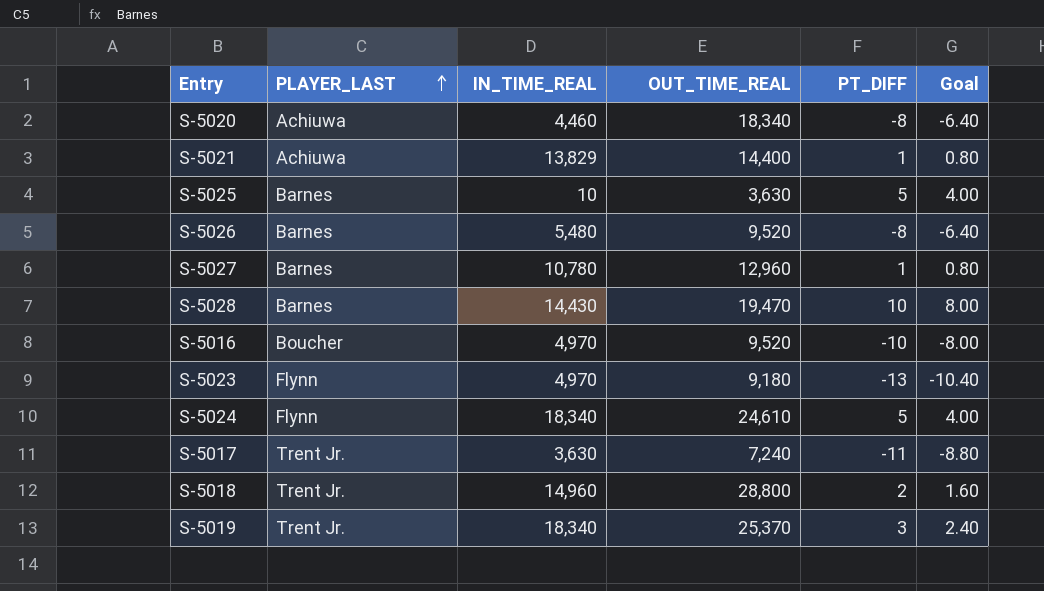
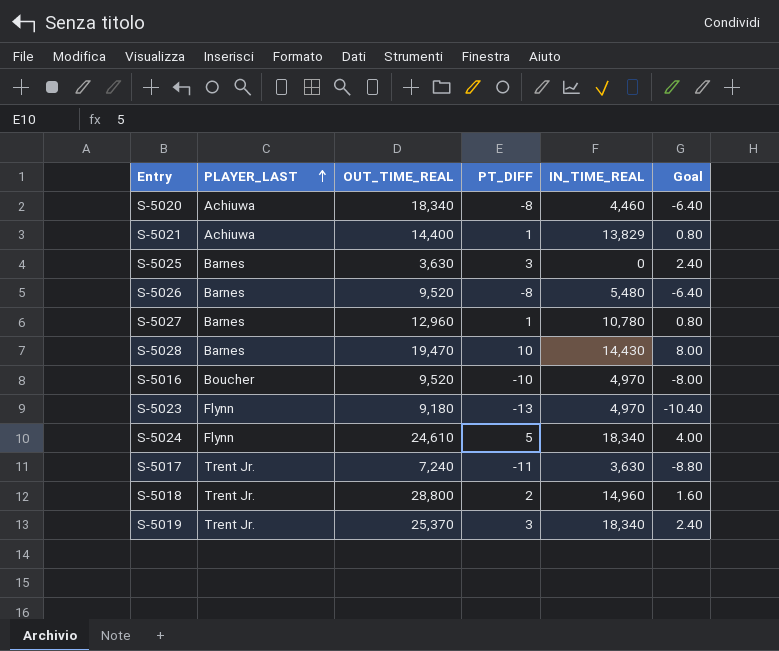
column IN_TIME_REAL | position: 3 -> 5
S-5025 | PT_DIFF: 5 -> 3
S-5025 | IN_TIME_REAL: 10 -> 0
S-5025 | Goal: 4.00 -> 2.40

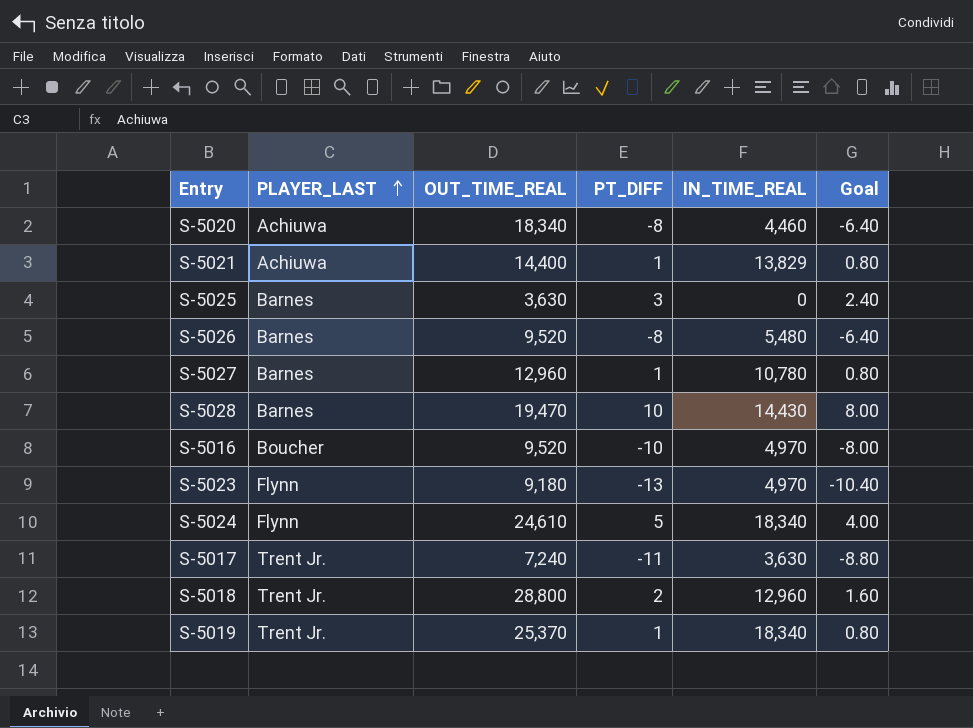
S-5018 | IN_TIME_REAL: 14,960 -> 12,960
S-5019 | PT_DIFF: 3 -> 1
S-5019 | Goal: 2.40 -> 0.80

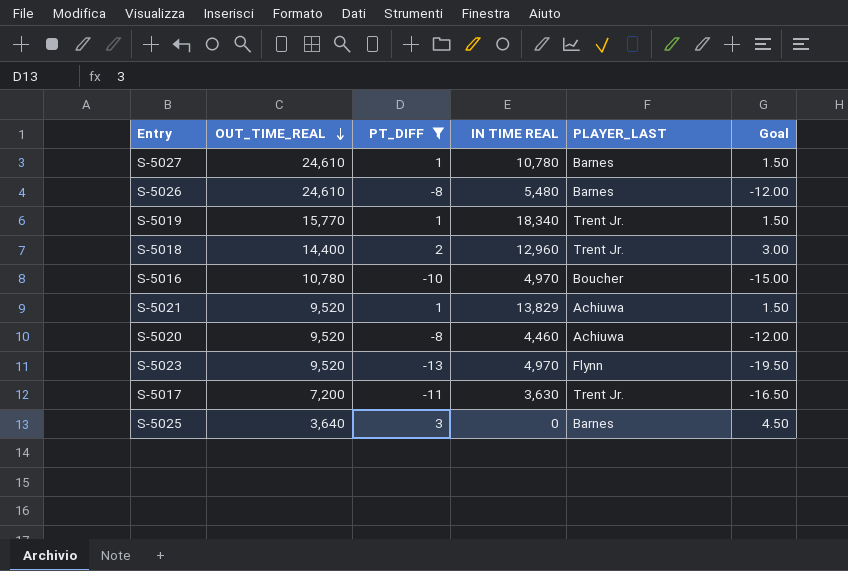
filter: none -> PT_DIFF <= 3
row order: PLAYER_LAST ascending -> OUT_TIME_REAL descending
column name: IN_TIME_REAL -> IN TIME REAL
column PLAYER_LAST | position: 2 -> 5
column Goal | formula: [PT_DIFF] * 0.8 -> [PT_DIFF] * 1.5
S-5027 | OUT_TIME_REAL: 12,960 -> 24,610
S-5026 | OUT_TIME_REAL: 9,520 -> 24,610
S-5019 | OUT_TIME_REAL: 25,370 -> 15,770
S-5018 | OUT_TIME_REAL: 28,800 -> 14,400
S-5016 | OUT_TIME_REAL: 9,520 -> 10,780
S-5021 | OUT_TIME_REAL: 14,400 -> 9,520
S-5020 | OUT_TIME_REAL: 18,340 -> 9,520
S-5023 | OUT_TIME_REAL: 9,180 -> 9,520
S-5017 | OUT_TIME_REAL: 7,240 -> 7,200
S-5025 | OUT_TIME_REAL: 3,630 -> 3,640

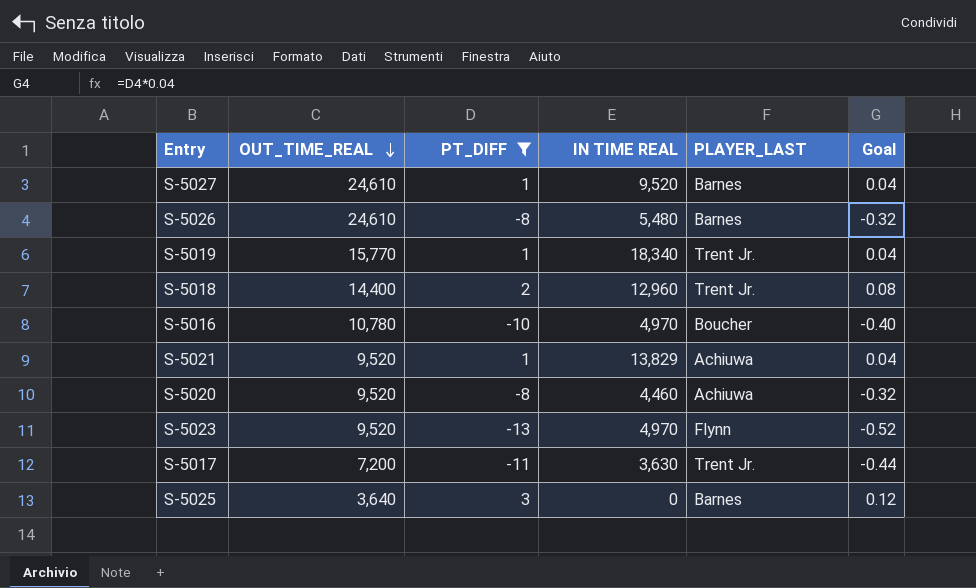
column Goal | formula: [PT_DIFF] * 1.5 -> [PT_DIFF] * 0.04
S-5027 | IN TIME REAL: 10,780 -> 9,520

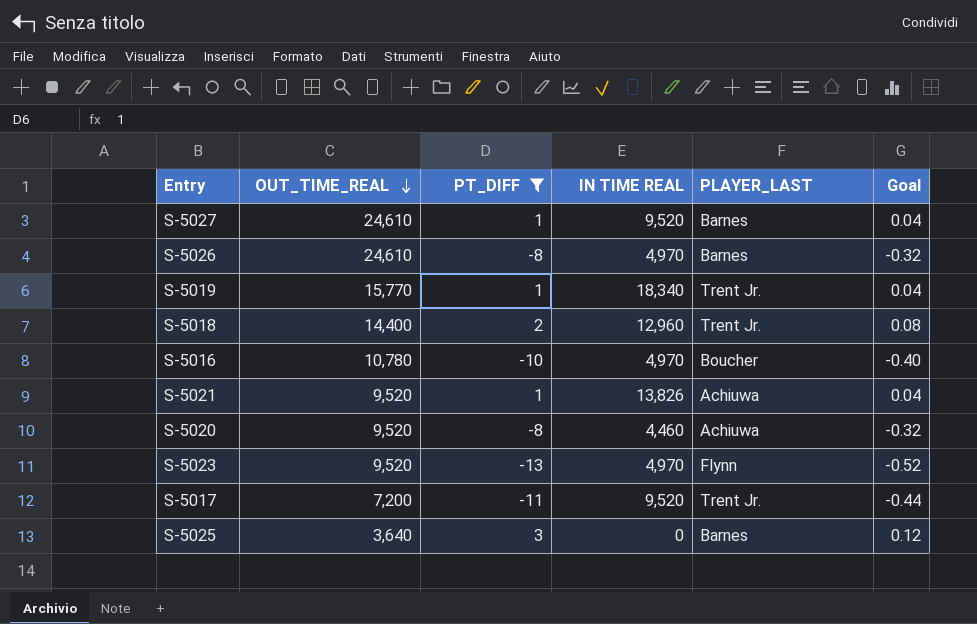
S-5026 | IN TIME REAL: 5,480 -> 4,970
S-5021 | IN TIME REAL: 13,829 -> 13,826
S-5017 | IN TIME REAL: 3,630 -> 9,520

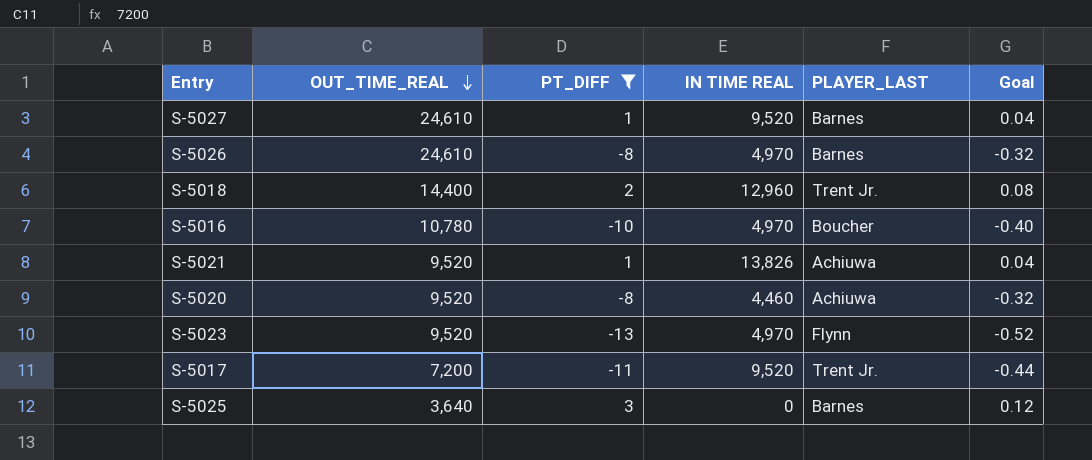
row S-5019: 15,770 | 1 | 18,340 | Trent Jr. | 0.04 -> none

